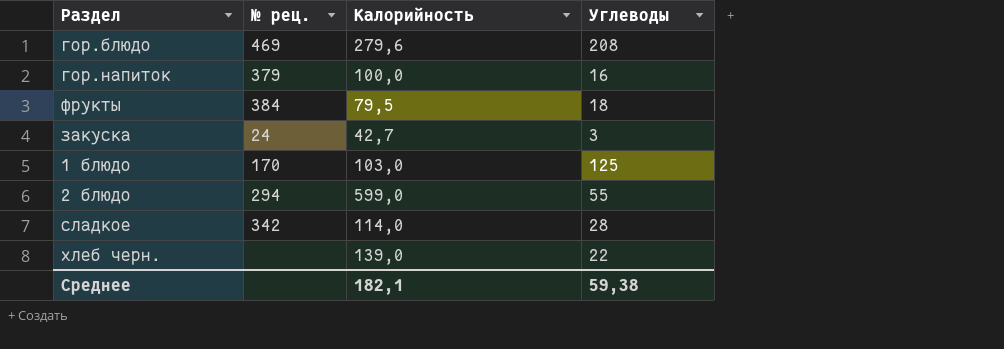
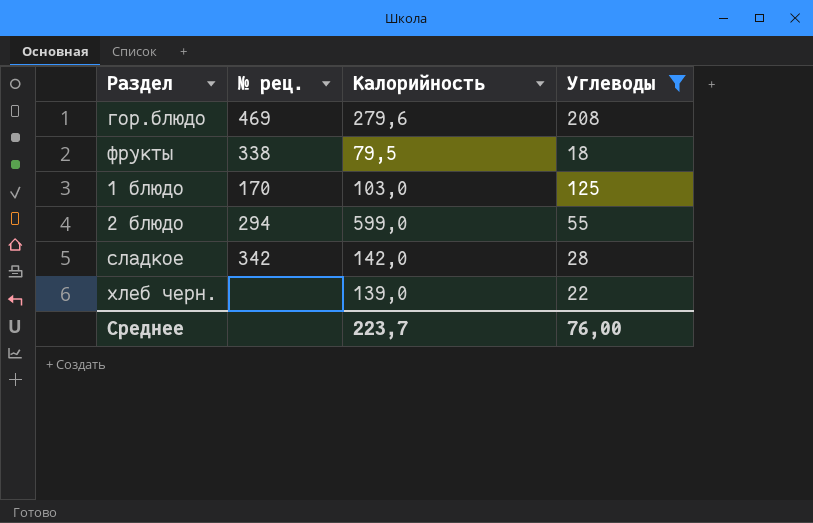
filter: none -> Углеводы >= 18
фрукты | № рец.: 384 -> 338
сладкое | Калорийность: 114,0 -> 142,0
Среднее | Калорийность: 182,1 -> 223,7
Среднее | Углеводы: 59,38 -> 76,00

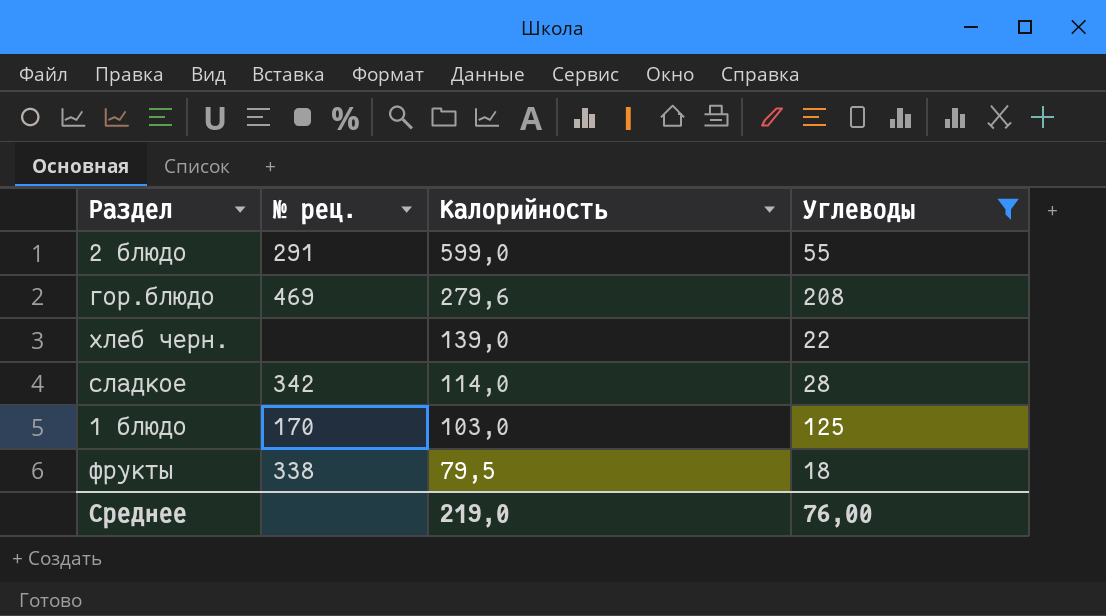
row order: none -> Калорийность descending
2 блюдо | № рец.: 294 -> 291
сладкое | Калорийность: 142,0 -> 114,0
Среднее | Калорийность: 223,7 -> 219,0

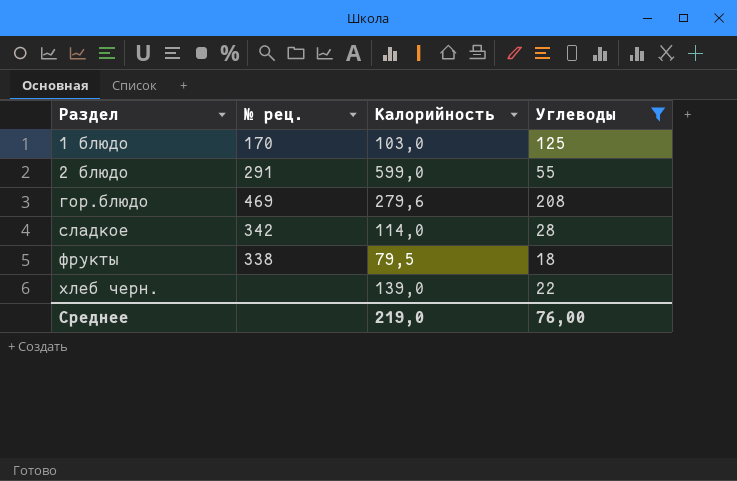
row order: Калорийность descending -> Раздел ascending

